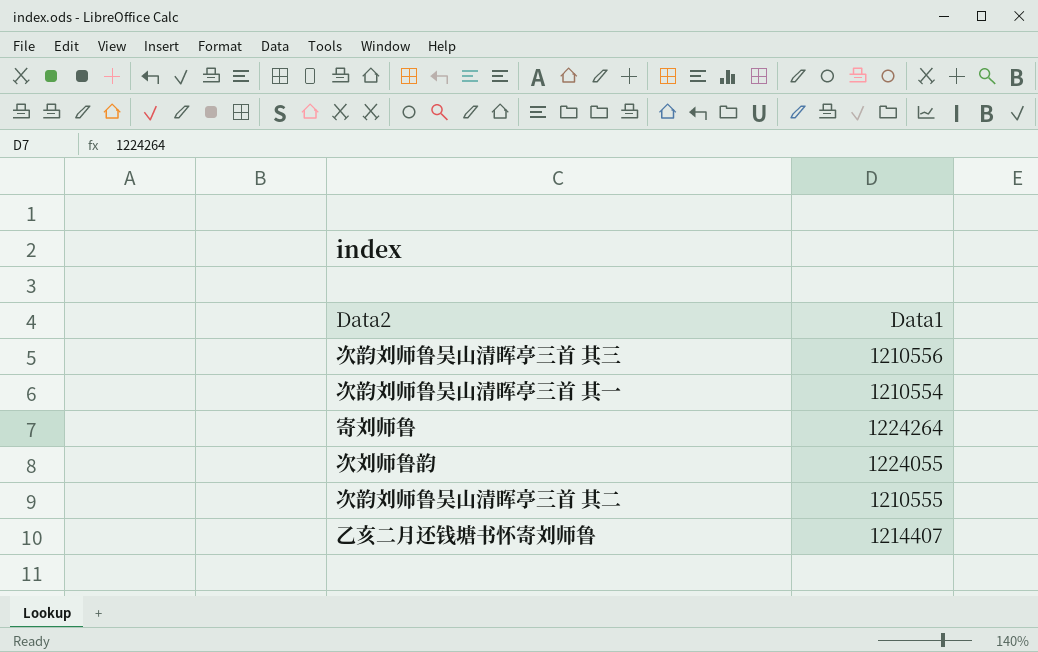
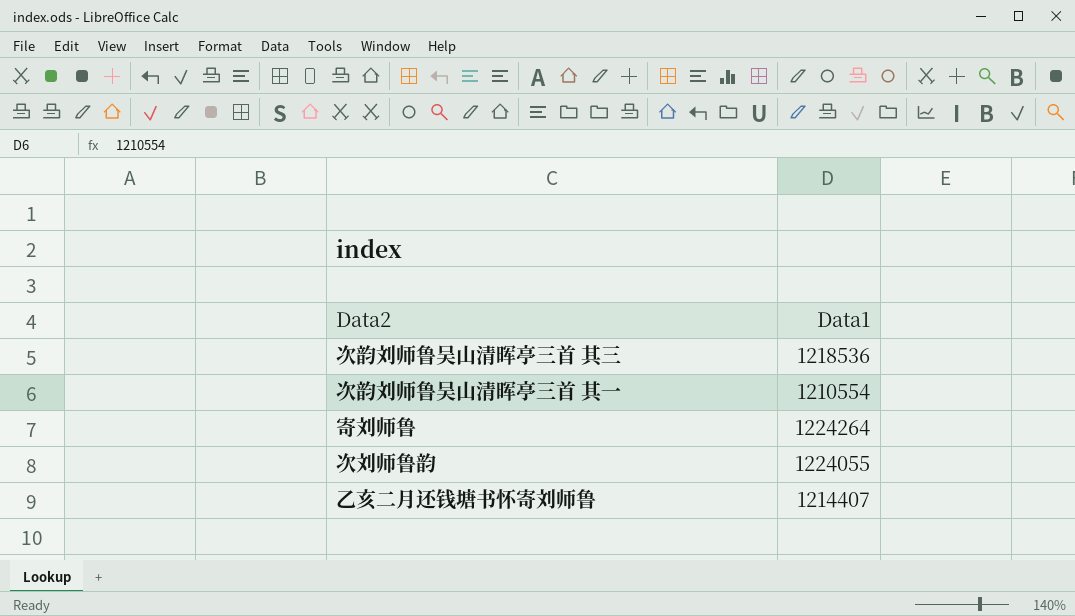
row 次韵刘师鲁吴山清晖亭三首 其二: 1210555 -> none
次韵刘师鲁吴山清晖亭三首 其三 | Data1: 1210556 -> 1218536

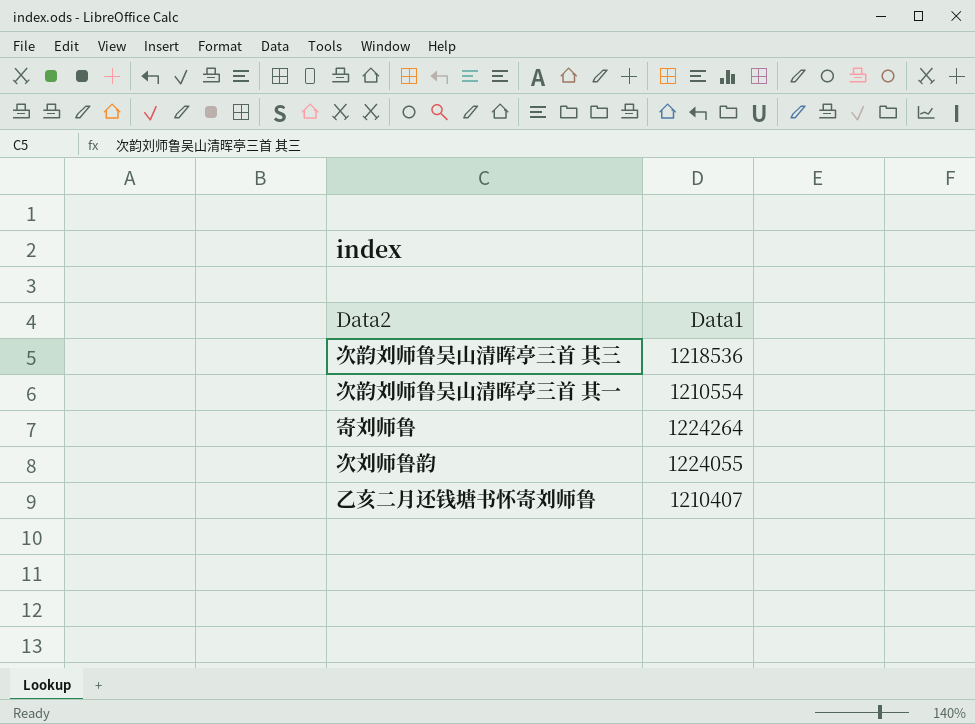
乙亥二月还钱塘书怀寄刘师鲁 | Data1: 1214407 -> 1210407

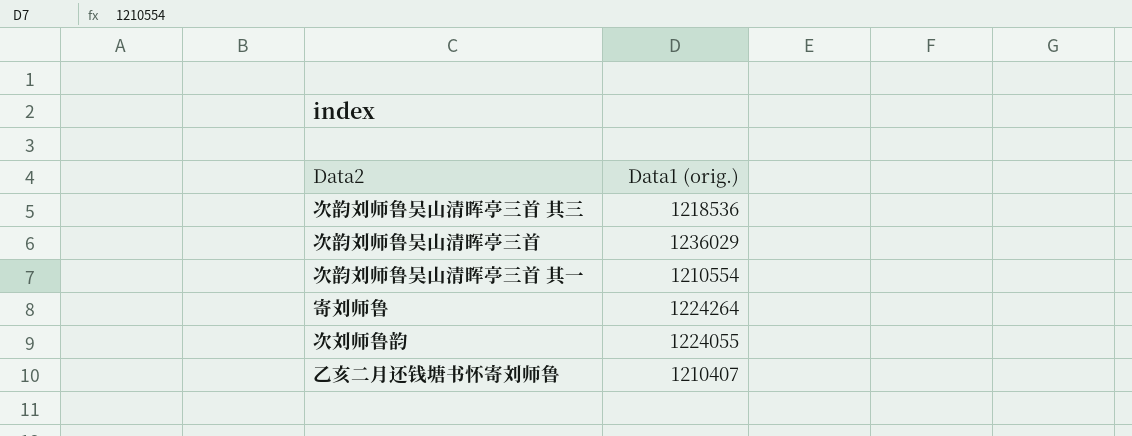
column name: Data1 -> Data1 (orig.)
row 次韵刘师鲁吴山清晖亭三首: none -> 1236029

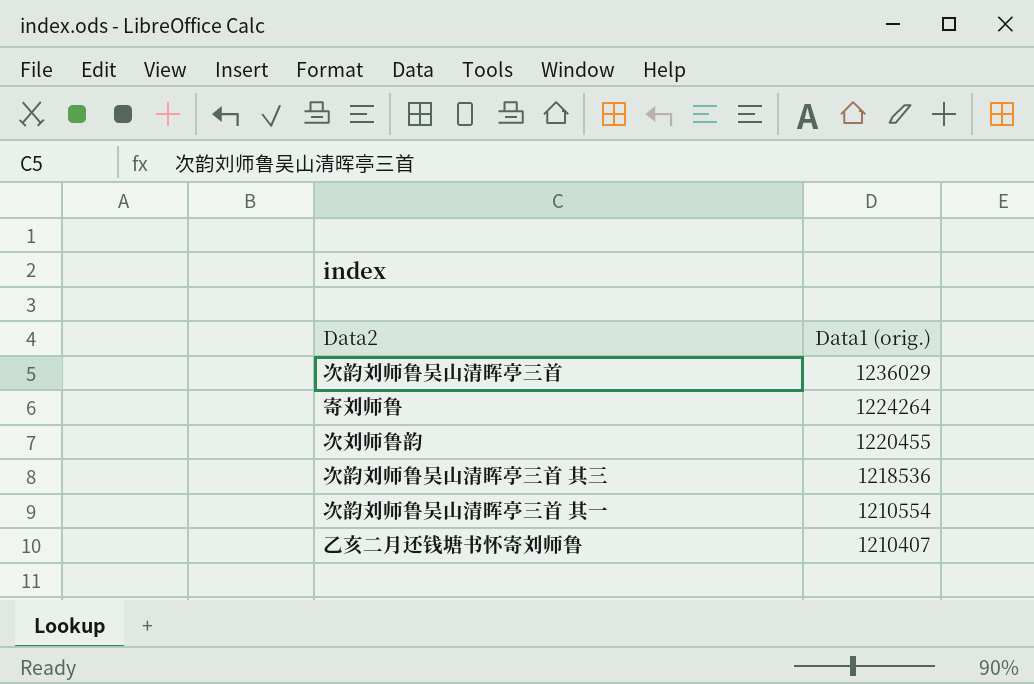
row order: none -> Data1 (orig.) descending
次刘师鲁韵 | Data1 (orig.): 1224055 -> 1220455

